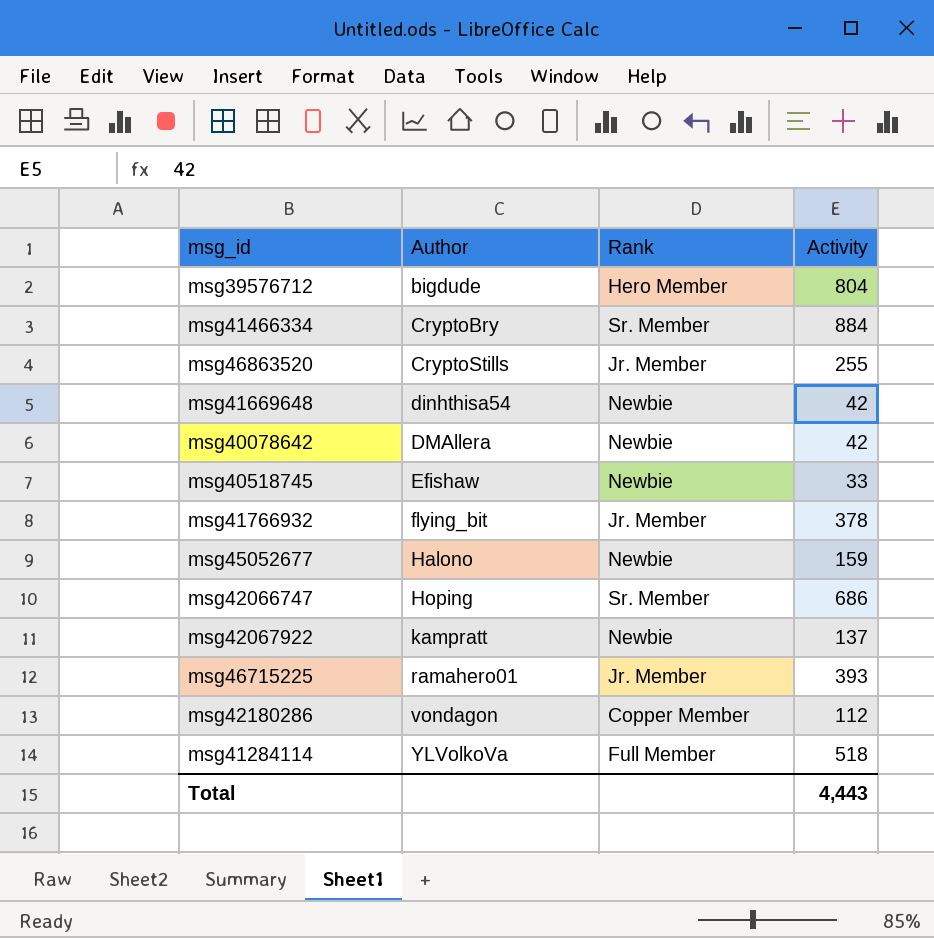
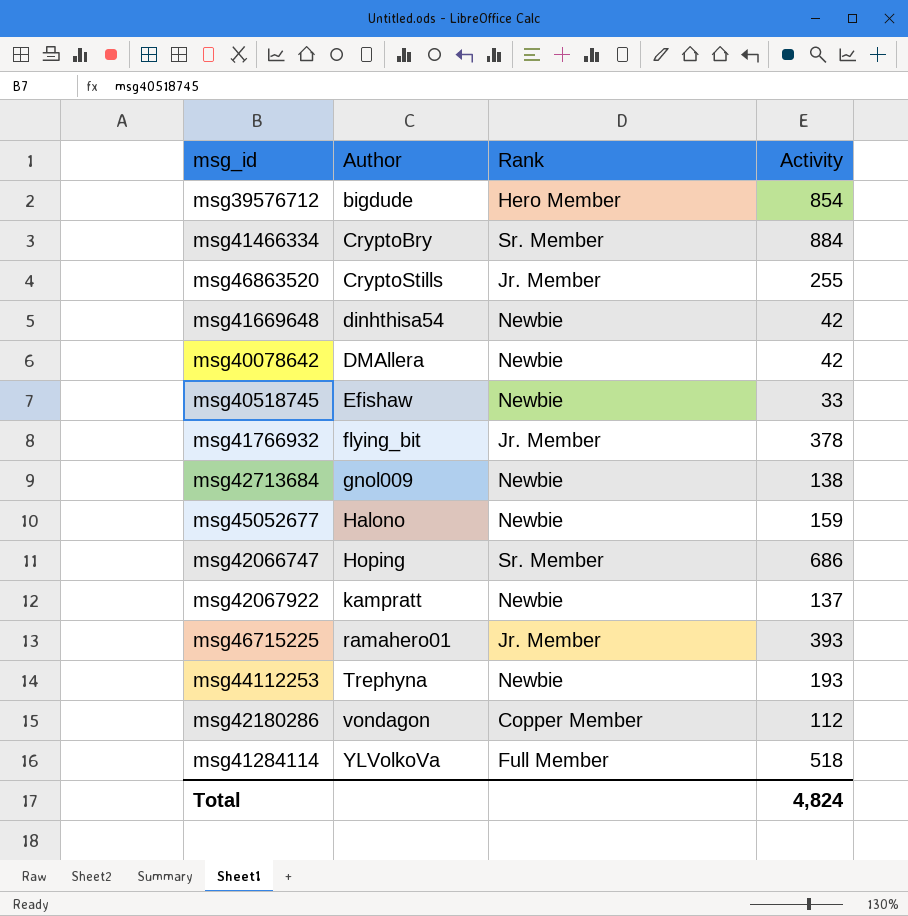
msg39576712 | Activity: 804 -> 854
row msg42713684: none -> gnol009 | Newbie | 138
row msg44112253: none -> Trephyna | Newbie | 193
Total | Activity: 4,443 -> 4,824

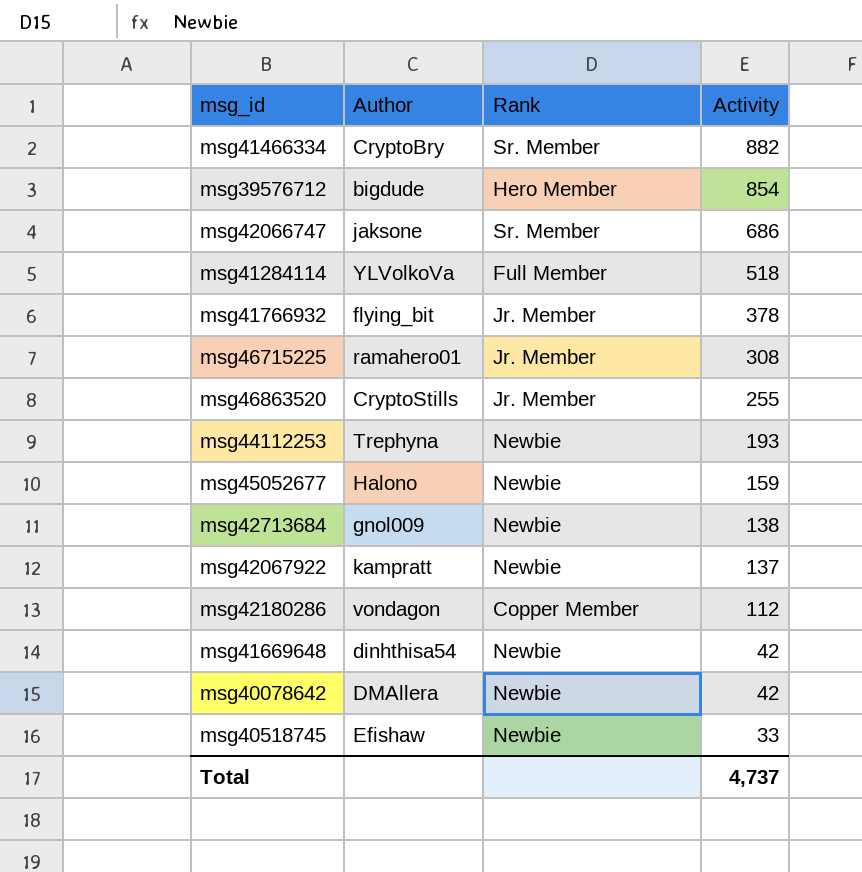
row order: Author ascending -> Activity descending
msg41466334 | Activity: 884 -> 882
msg42066747 | Author: Hoping -> jaksone
msg46715225 | Activity: 393 -> 308
Total | Activity: 4,824 -> 4,737

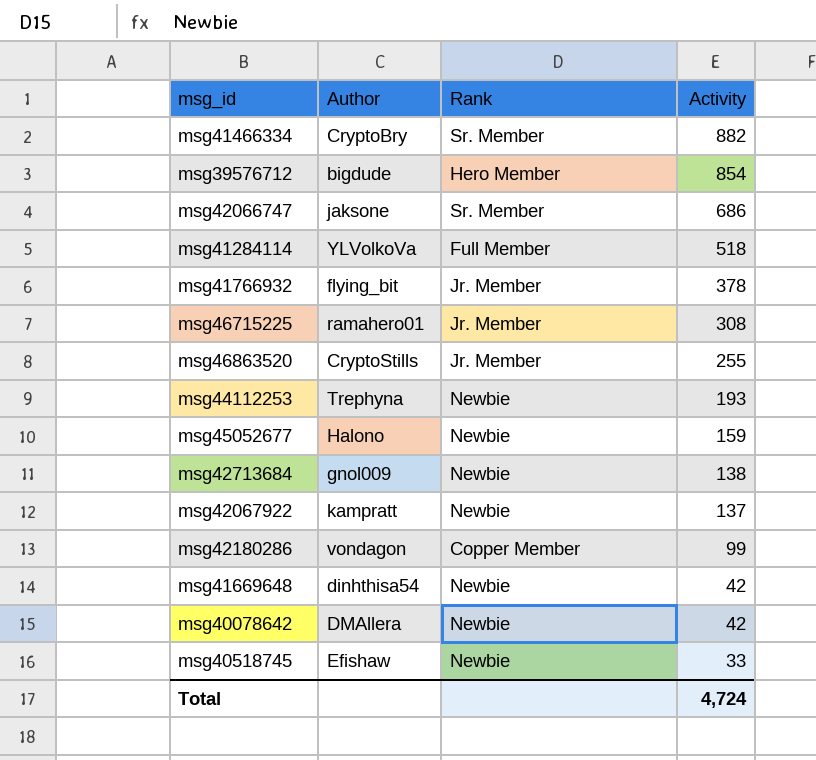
msg42180286 | Activity: 112 -> 99
Total | Activity: 4,737 -> 4,724

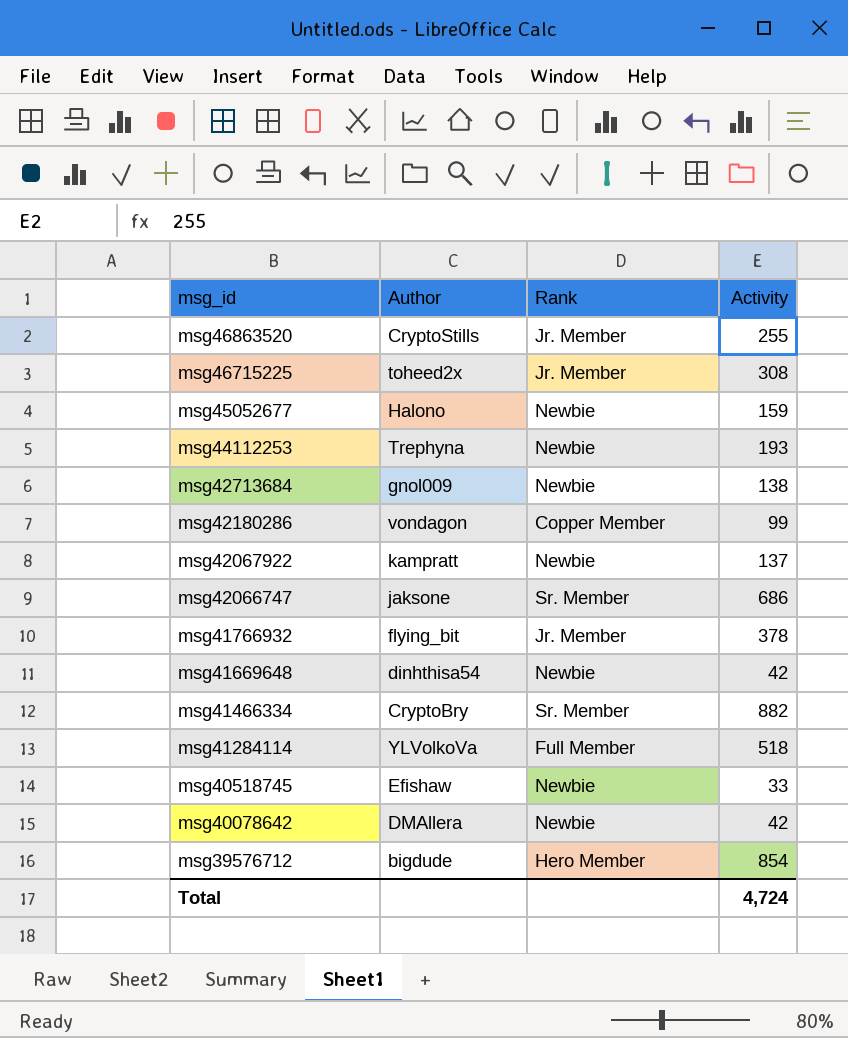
row order: Activity descending -> msg_id descending
msg46715225 | Author: ramahero01 -> toheed2x

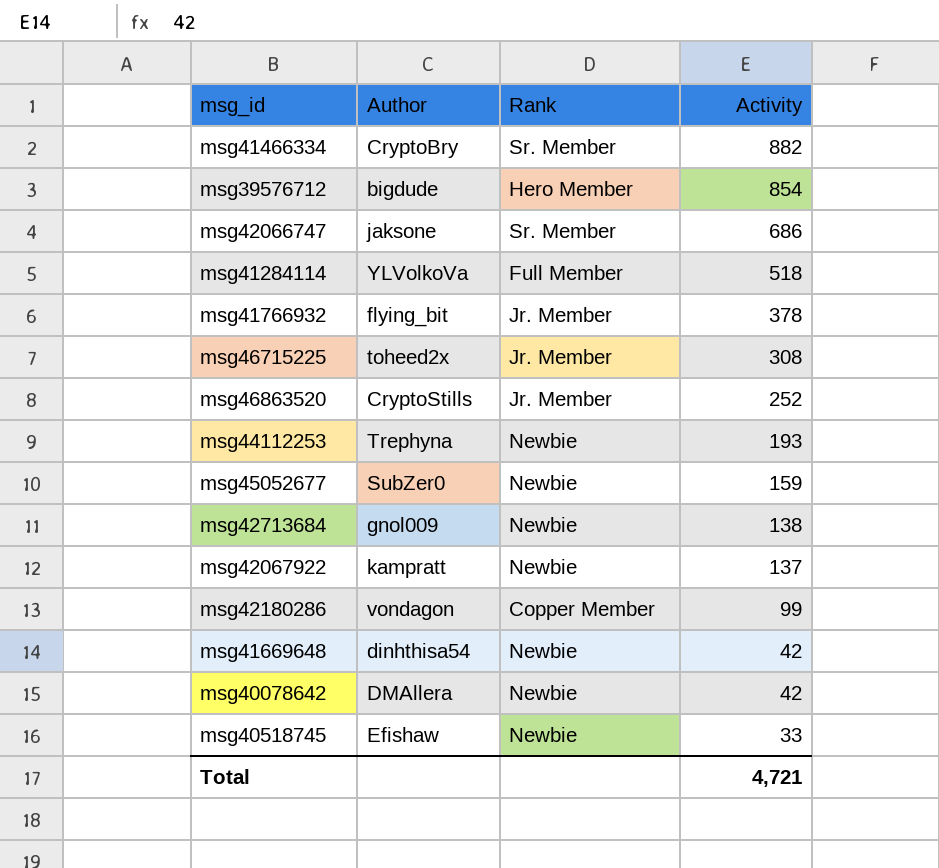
row order: msg_id descending -> Activity descending
msg46863520 | Activity: 255 -> 252
msg45052677 | Author: Halono -> SubZer0
Total | Activity: 4,724 -> 4,721

